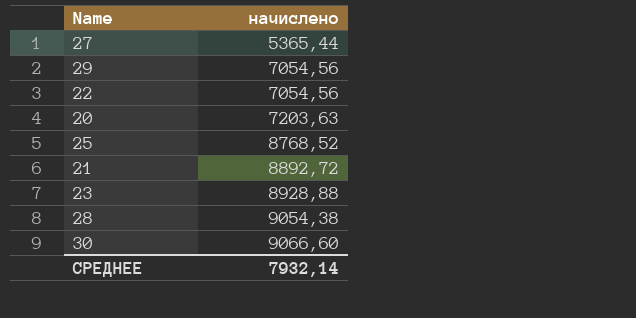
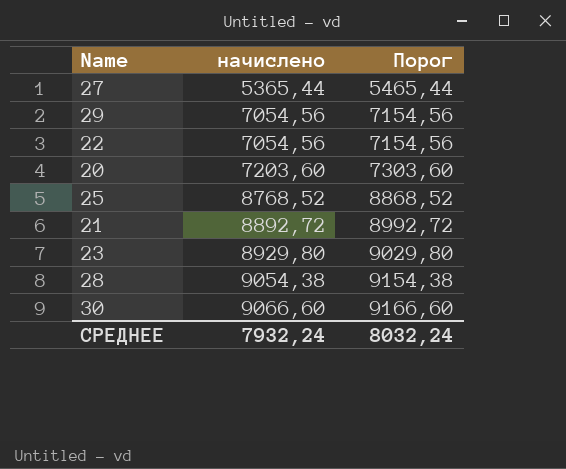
column Порог | formula: none -> [начислено] + 100
20 | начислено: 7203,63 -> 7203,60
23 | начислено: 8928,88 -> 8929,80
СРЕДНЕЕ | начислено: 7932,14 -> 7932,24

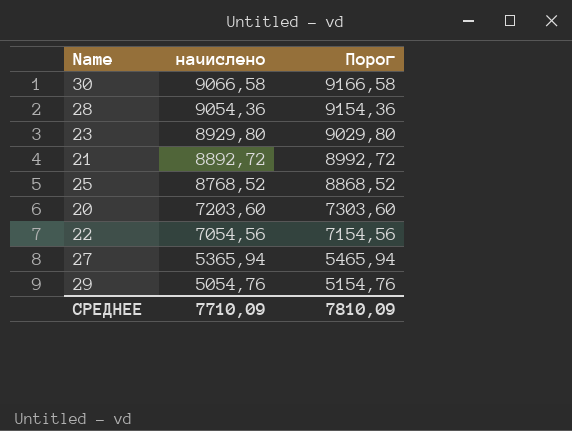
row order: начислено ascending -> начислено descending
30 | начислено: 9066,60 -> 9066,58
30 | Порог: 9166,60 -> 9166,58
28 | начислено: 9054,38 -> 9054,36
28 | Порог: 9154,38 -> 9154,36
27 | начислено: 5365,44 -> 5365,94
27 | Порог: 5465,44 -> 5465,94
29 | начислено: 7054,56 -> 5054,76
29 | Порог: 7154,56 -> 5154,76
СРЕДНЕЕ | начислено: 7932,24 -> 7710,09
СРЕДНЕЕ | Порог: 8032,24 -> 7810,09

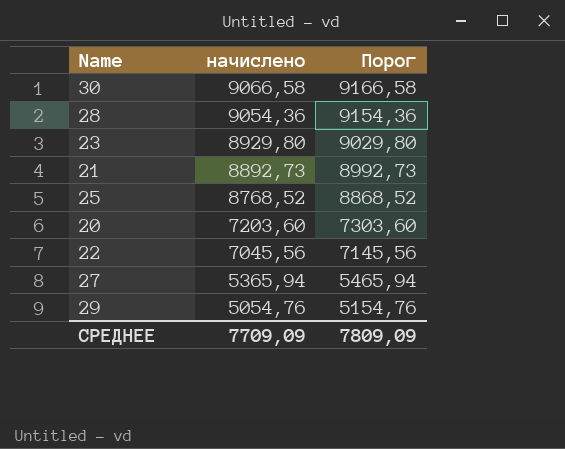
21 | начислено: 8892,72 -> 8892,73
21 | Порог: 8992,72 -> 8992,73
22 | начислено: 7054,56 -> 7045,56
22 | Порог: 7154,56 -> 7145,56
СРЕДНЕЕ | начислено: 7710,09 -> 7709,09
СРЕДНЕЕ | Порог: 7810,09 -> 7809,09

